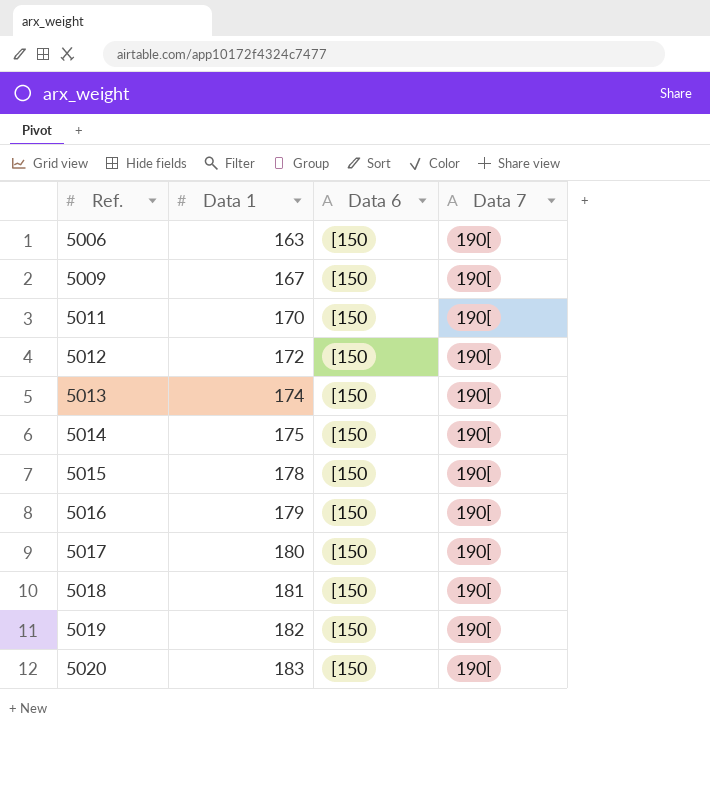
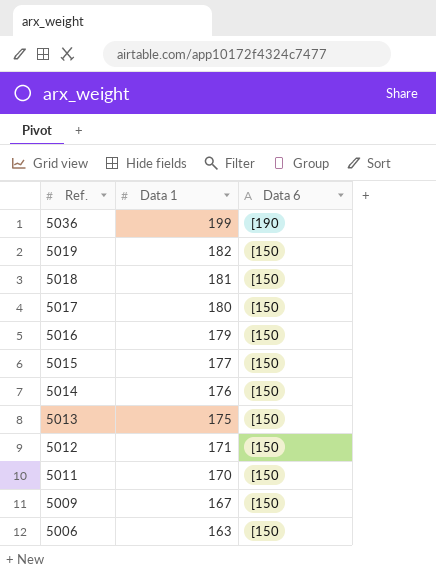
row order: Ref. ascending -> Ref. descending
column Data 7 | position: 4 -> none
row 5020: 183 | [150 | 190[ -> none
row 5036: none -> 199 | [190
5015 | Data 1: 178 -> 177
5014 | Data 1: 175 -> 176
5013 | Data 1: 174 -> 175
5012 | Data 1: 172 -> 171

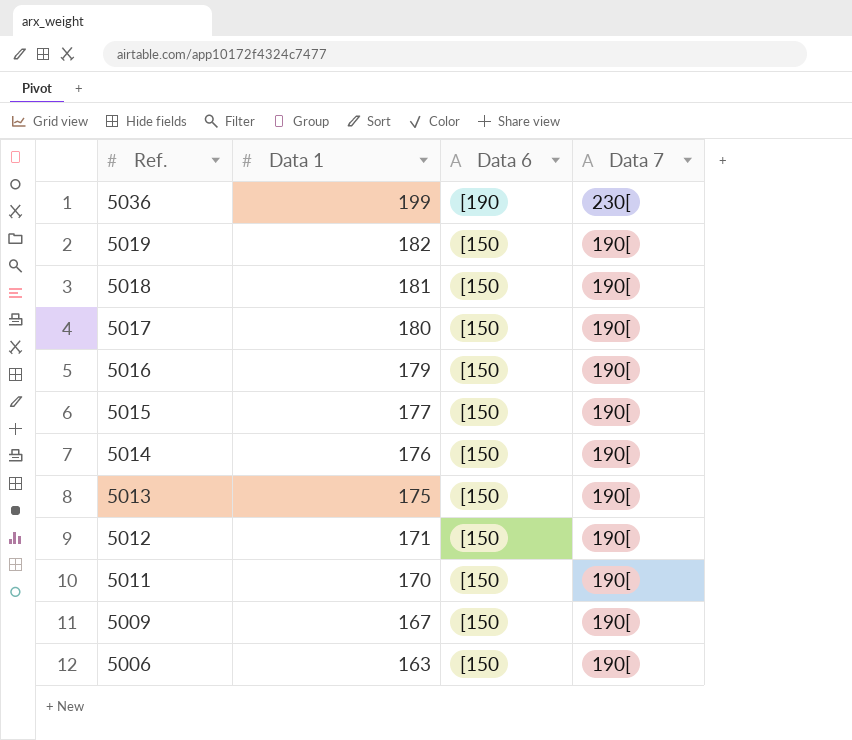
column Data 7 | position: none -> 4

